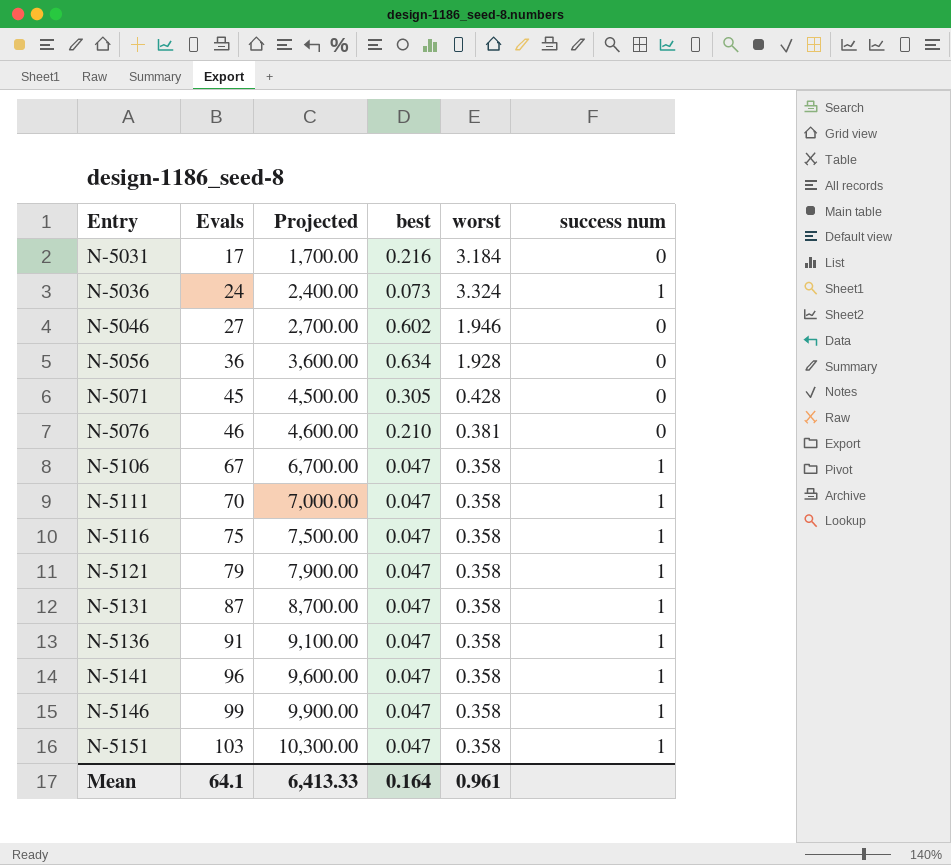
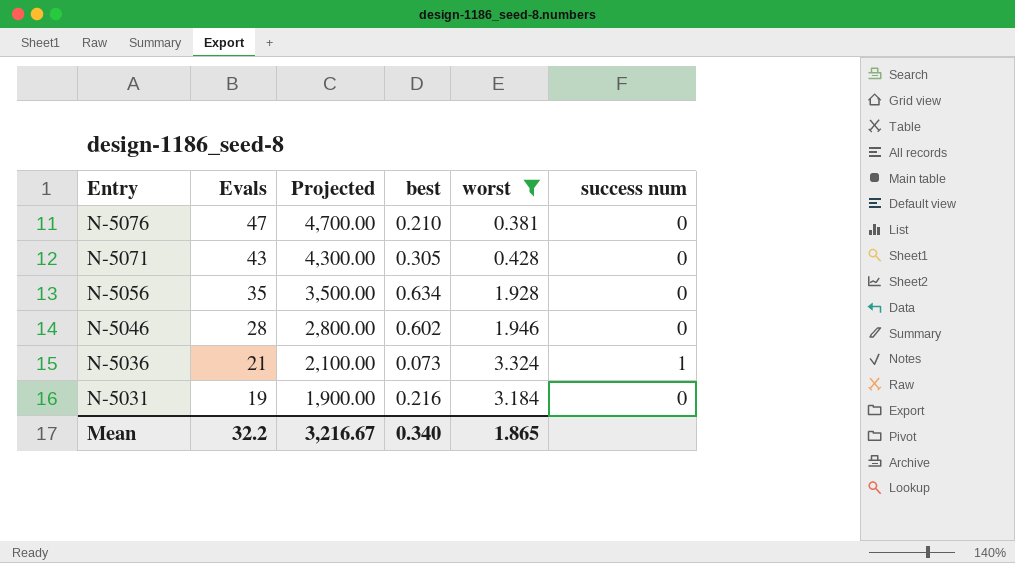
filter: none -> worst != 0.358
row order: Entry ascending -> Entry descending
N-5076 | Evals: 46 -> 47
N-5076 | Projected: 4,600.00 -> 4,700.00
N-5071 | Evals: 45 -> 43
N-5071 | Projected: 4,500.00 -> 4,300.00
N-5056 | Evals: 36 -> 35
N-5056 | Projected: 3,600.00 -> 3,500.00
N-5046 | Evals: 27 -> 28
N-5046 | Projected: 2,700.00 -> 2,800.00
N-5036 | Evals: 24 -> 21
N-5036 | Projected: 2,400.00 -> 2,100.00
N-5031 | Evals: 17 -> 19
N-5031 | Projected: 1,700.00 -> 1,900.00
Mean | Evals: 64.1 -> 32.2
Mean | Projected: 6,413.33 -> 3,216.67
Mean | best: 0.164 -> 0.340
Mean | worst: 0.961 -> 1.865

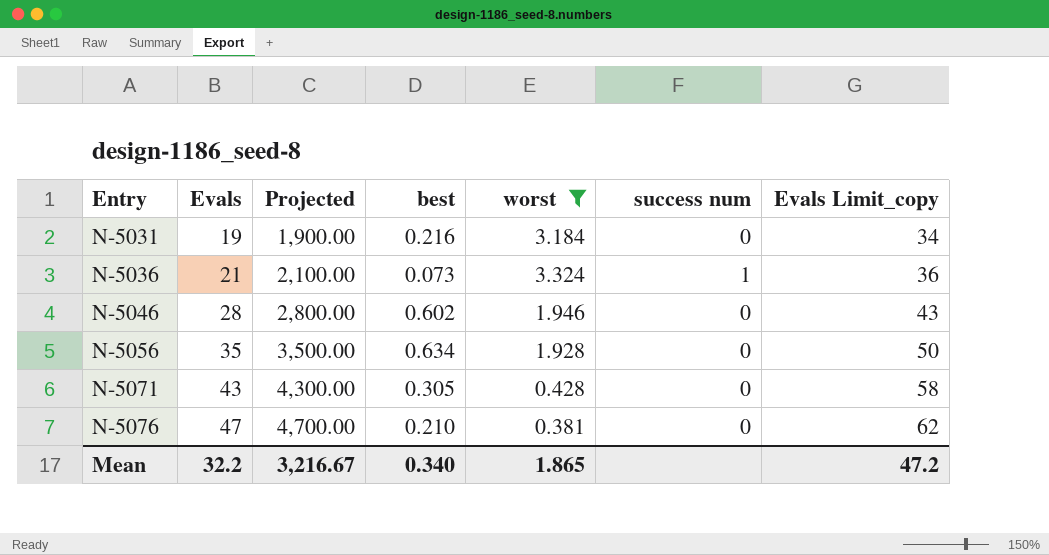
row order: Entry descending -> Entry ascending
column Evals Limit_copy | formula: none -> [Evals] + 15

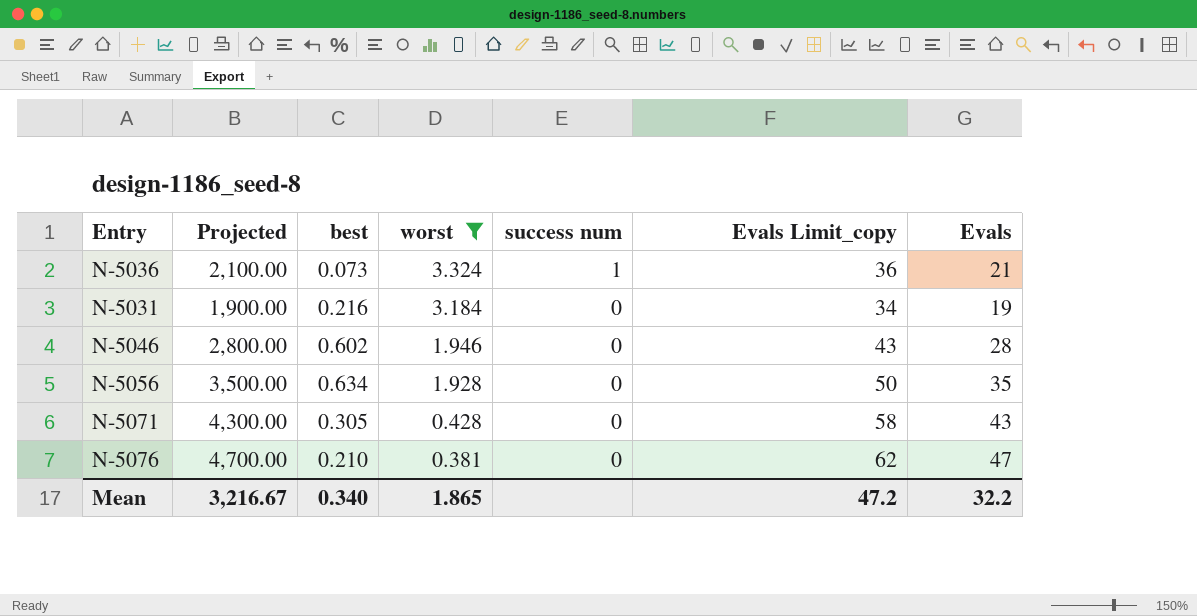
row order: Entry ascending -> worst descending
column Evals | position: 2 -> 7

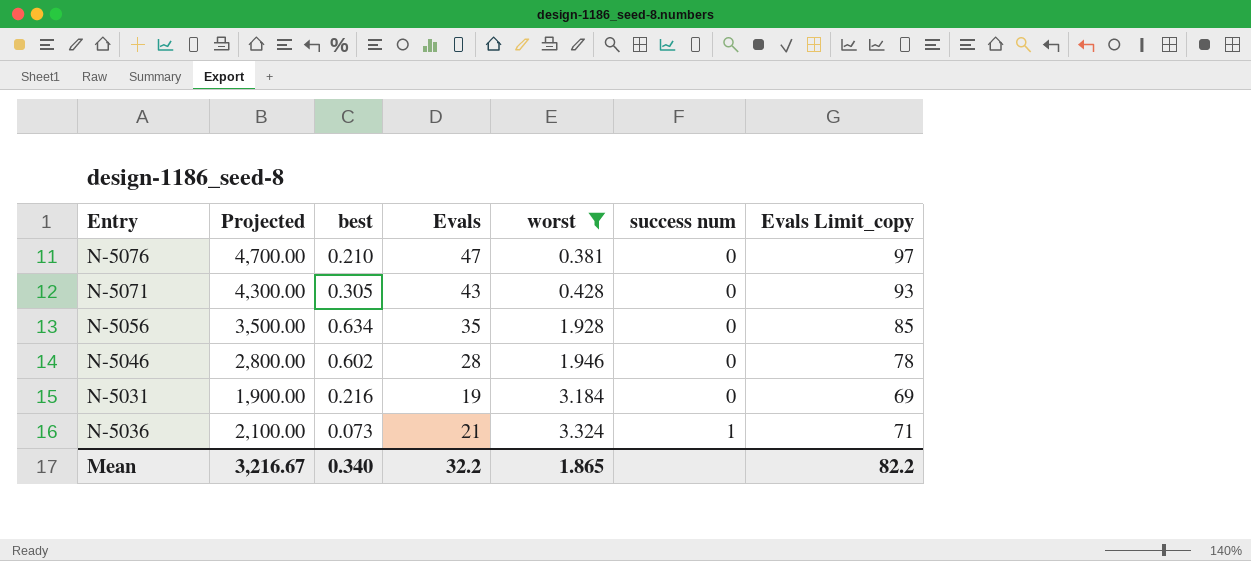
row order: worst descending -> worst ascending
column Evals | position: 7 -> 4
column Evals Limit_copy | formula: [Evals] + 15 -> [Evals] + 50
Mean | Evals Limit_copy: 47.2 -> 82.2

